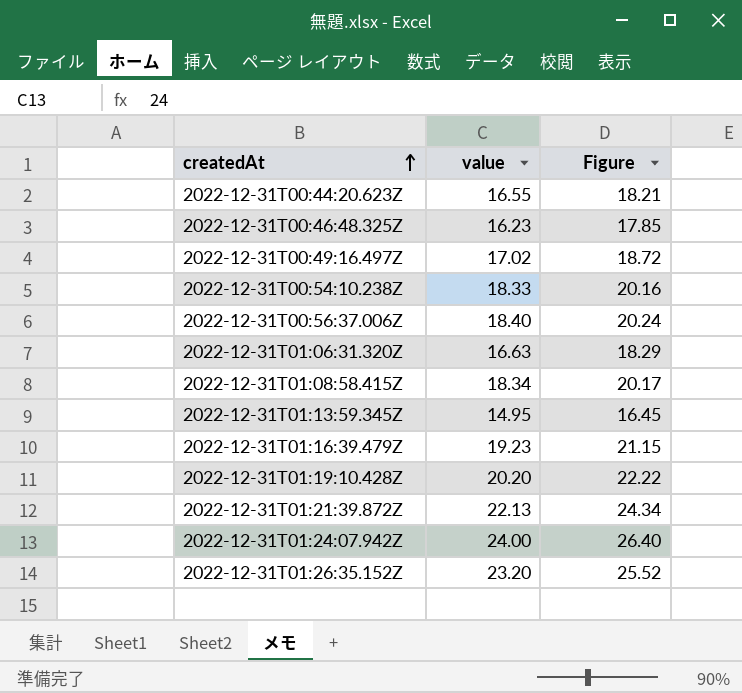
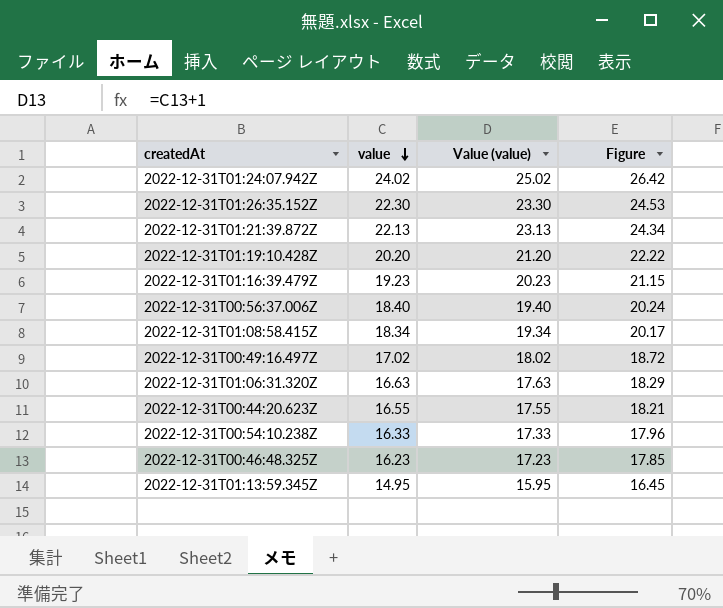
row order: createdAt ascending -> value descending
column Value (value) | formula: none -> [value] + 1
2022-12-31T01:24:07.942Z | value: 24.00 -> 24.02
2022-12-31T01:24:07.942Z | Figure: 26.40 -> 26.42
2022-12-31T01:26:35.152Z | value: 23.20 -> 22.30
2022-12-31T01:26:35.152Z | Figure: 25.52 -> 24.53
2022-12-31T00:54:10.238Z | value: 18.33 -> 16.33
2022-12-31T00:54:10.238Z | Figure: 20.16 -> 17.96

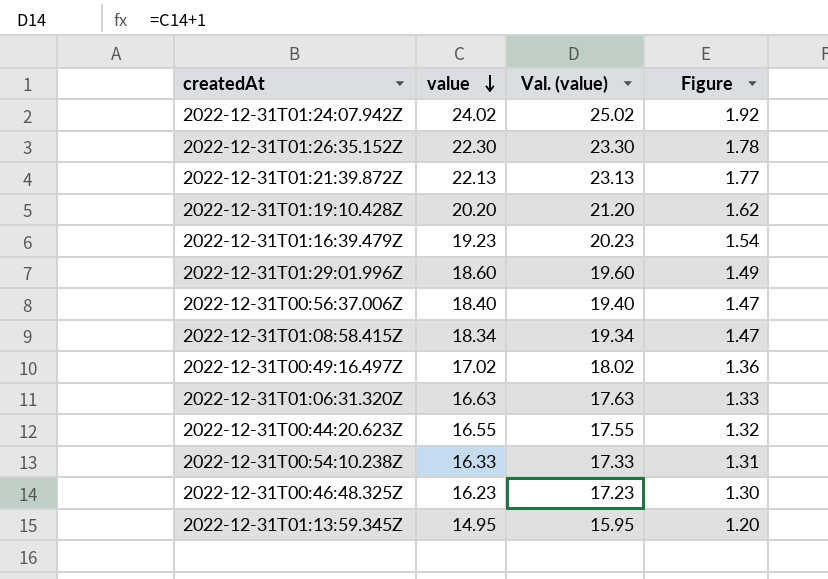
column name: Value (value) -> Val. (value)
column Figure | formula: [value] * 1.1 -> [value] * 0.08
row 2022-12-31T01:29:01.996Z: none -> 18.60 | 19.60 | 1.49

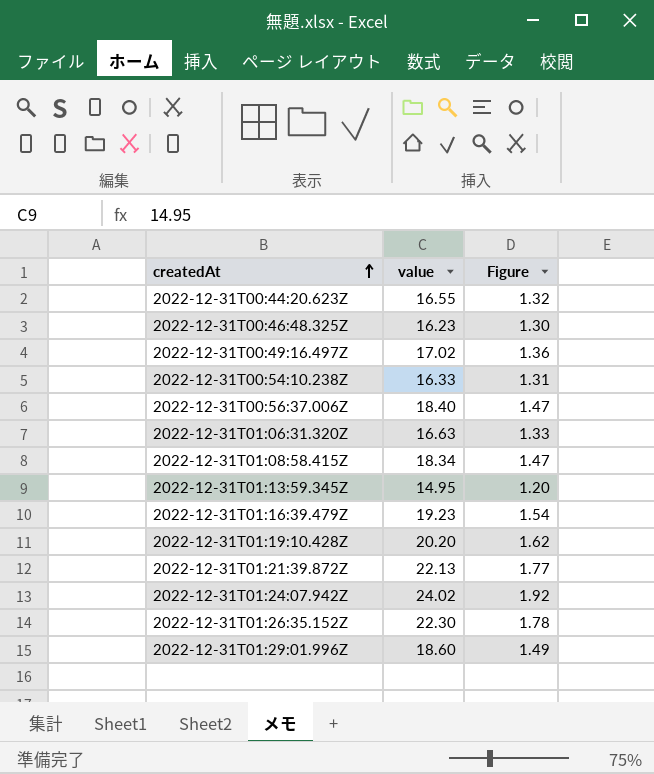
row order: value descending -> createdAt ascending
column Val. (value) | formula: [value] + 1 -> none

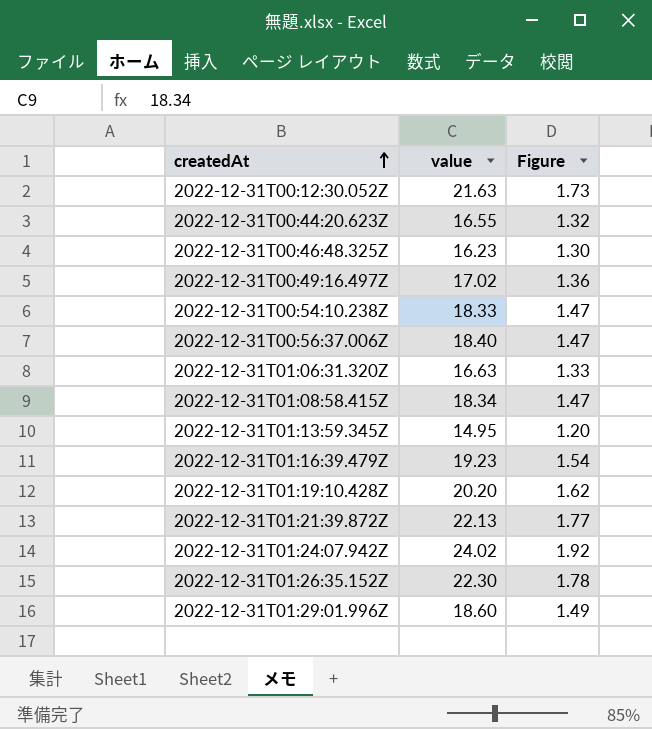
row 2022-12-31T00:12:30.052Z: none -> 21.63 | 1.73
2022-12-31T00:54:10.238Z | value: 16.33 -> 18.33
2022-12-31T00:54:10.238Z | Figure: 1.31 -> 1.47

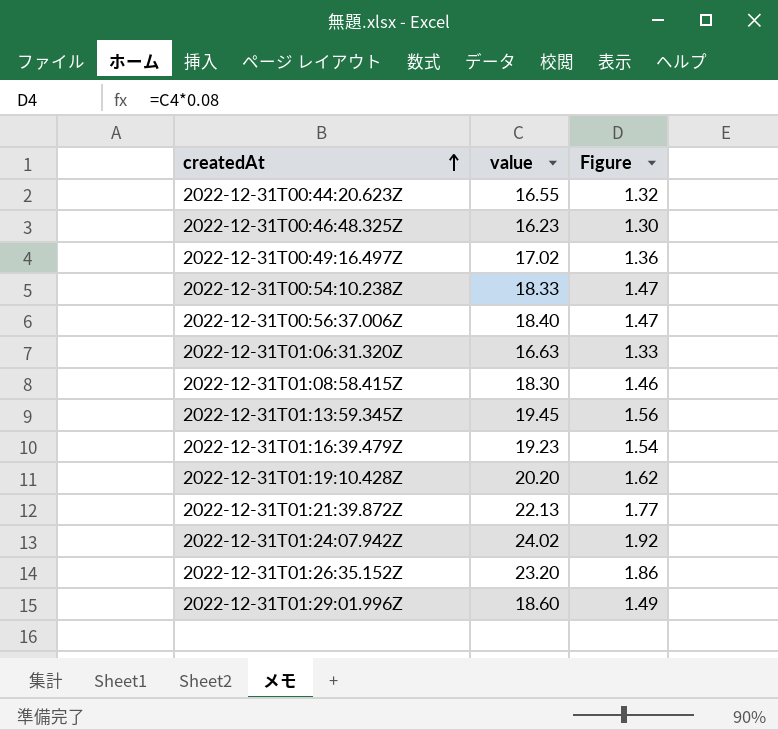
row 2022-12-31T00:12:30.052Z: 21.63 | 1.73 -> none
2022-12-31T01:08:58.415Z | value: 18.34 -> 18.30
2022-12-31T01:08:58.415Z | Figure: 1.47 -> 1.46
2022-12-31T01:13:59.345Z | value: 14.95 -> 19.45
2022-12-31T01:13:59.345Z | Figure: 1.20 -> 1.56
2022-12-31T01:26:35.152Z | value: 22.30 -> 23.20
2022-12-31T01:26:35.152Z | Figure: 1.78 -> 1.86

